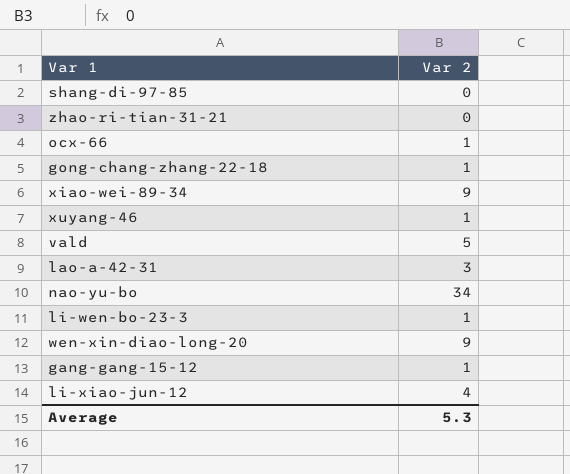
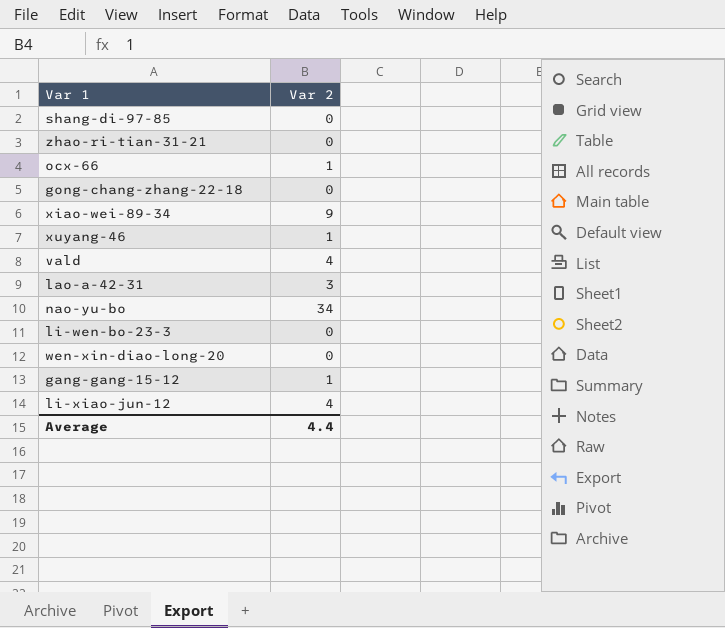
gong-chang-zhang-22-18 | Var 2: 1 -> 0
vald | Var 2: 5 -> 4
li-wen-bo-23-3 | Var 2: 1 -> 0
wen-xin-diao-long-20 | Var 2: 9 -> 0
Average | Var 2: 5.3 -> 4.4

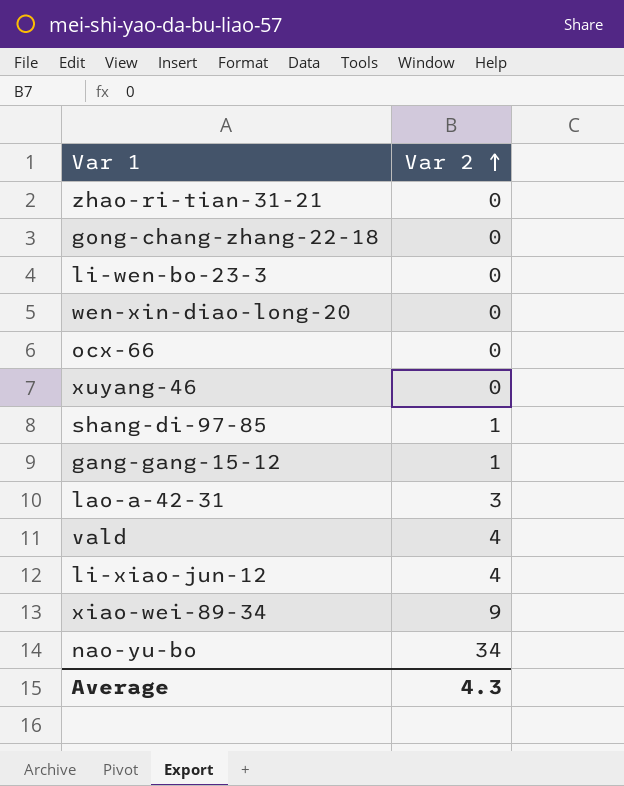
row order: none -> Var 2 ascending
ocx-66 | Var 2: 1 -> 0
xuyang-46 | Var 2: 1 -> 0
shang-di-97-85 | Var 2: 0 -> 1
Average | Var 2: 4.4 -> 4.3

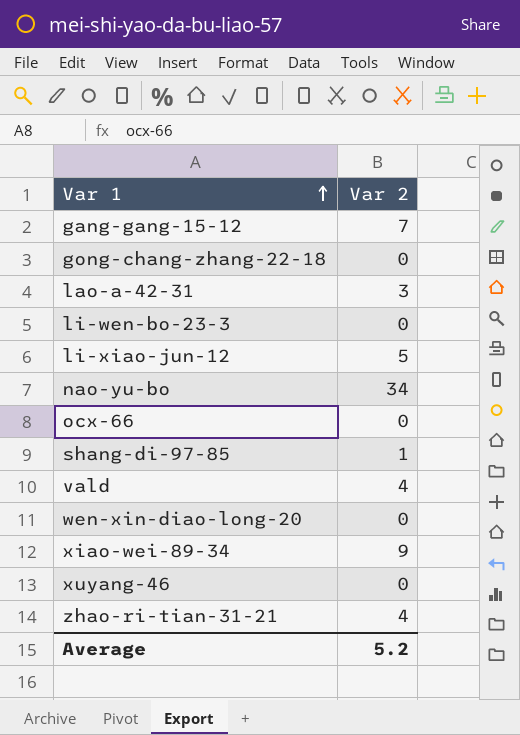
row order: Var 2 ascending -> Var 1 ascending
gang-gang-15-12 | Var 2: 1 -> 7
li-xiao-jun-12 | Var 2: 4 -> 5
zhao-ri-tian-31-21 | Var 2: 0 -> 4
Average | Var 2: 4.3 -> 5.2

